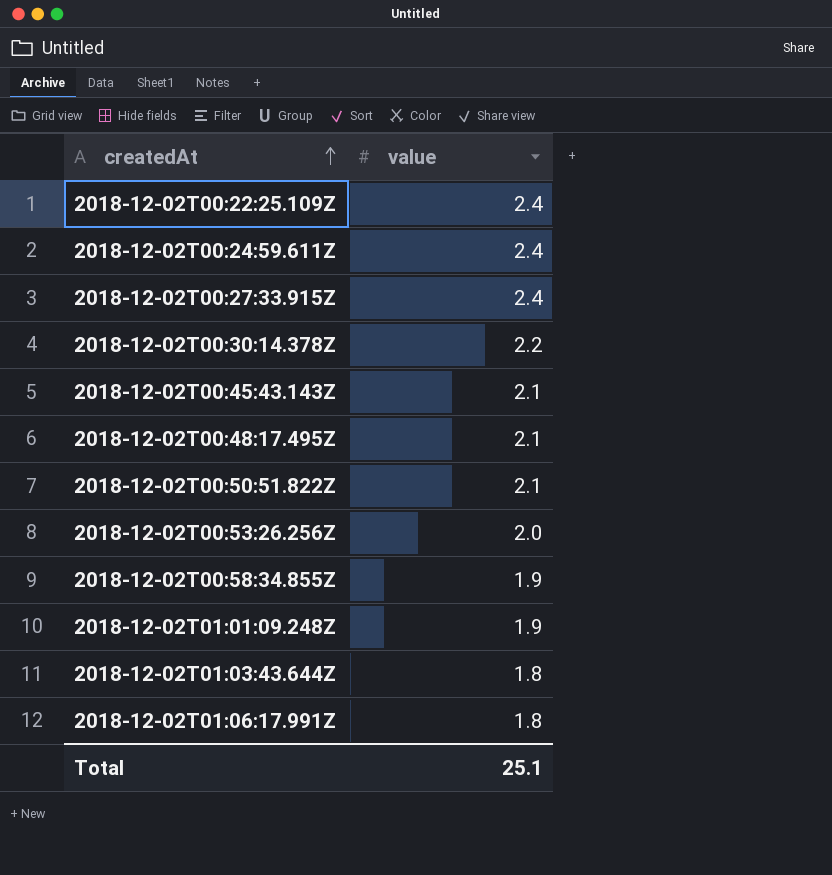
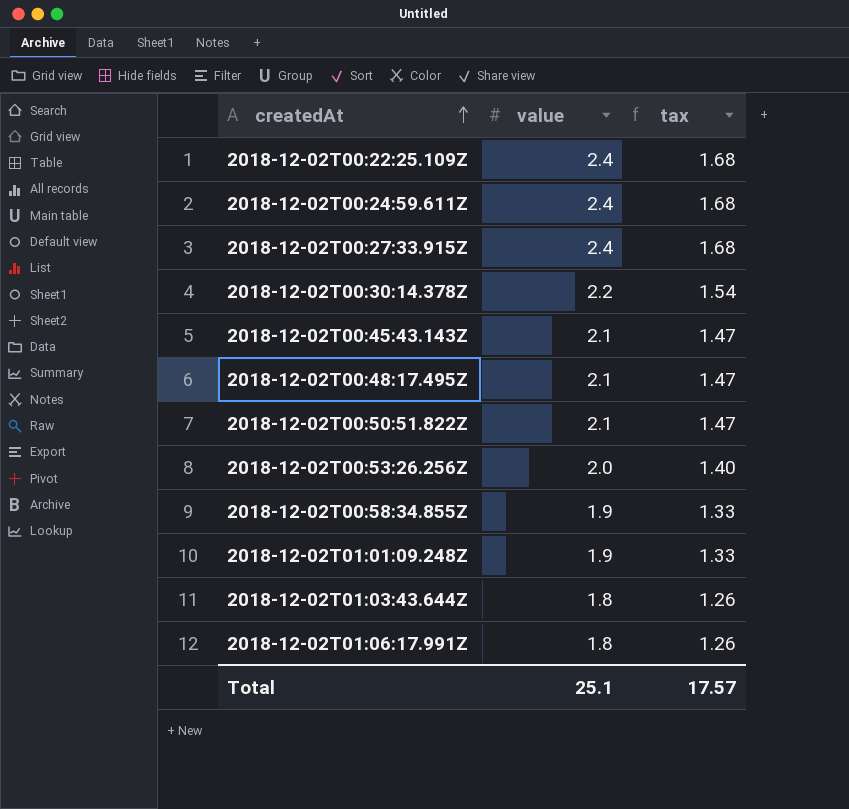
column tax | formula: none -> [value] * 0.7

